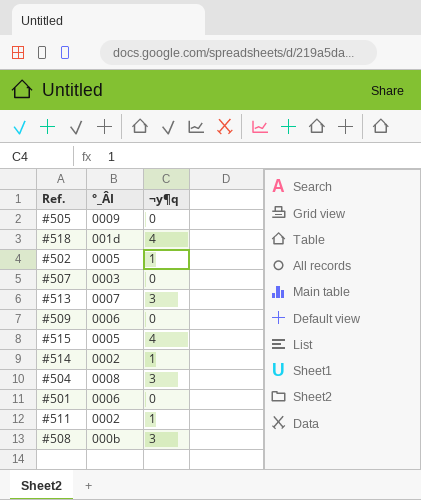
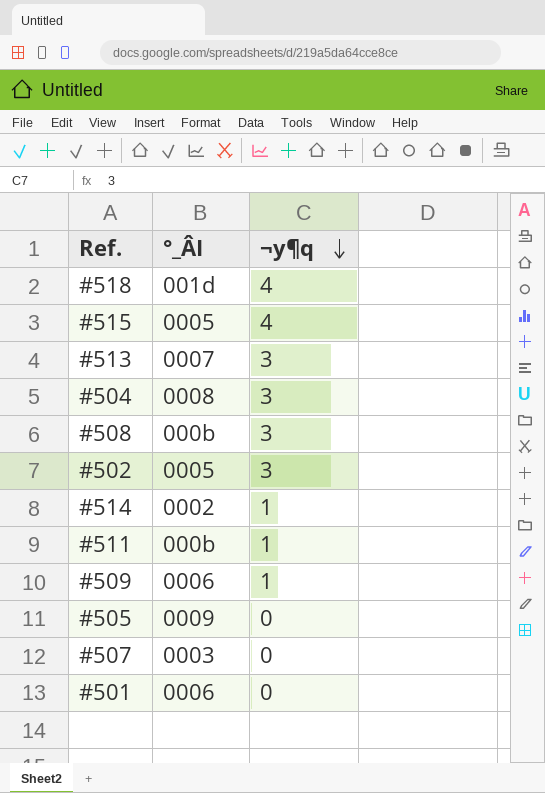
row order: none -> ¬y¶q descending
#502 | ¬y¶q: 1 -> 3
#511 | °_ÂI: 0002 -> 000b
#509 | ¬y¶q: 0 -> 1

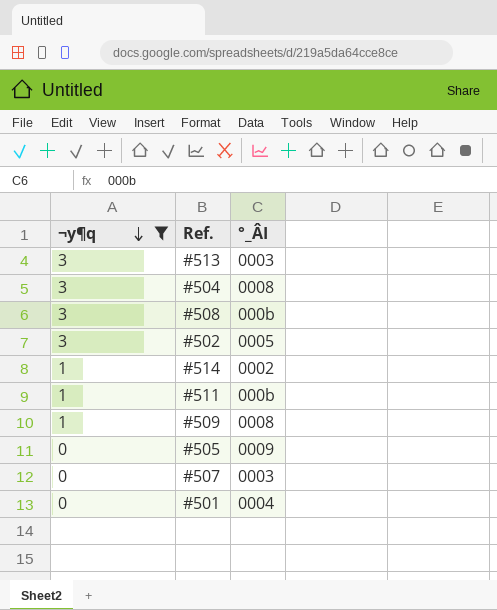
filter: none -> ¬y¶q != 4
column ¬y¶q | position: 3 -> 1
#513 | °_ÂI: 0007 -> 0003
#509 | °_ÂI: 0006 -> 0008
#501 | °_ÂI: 0006 -> 0004

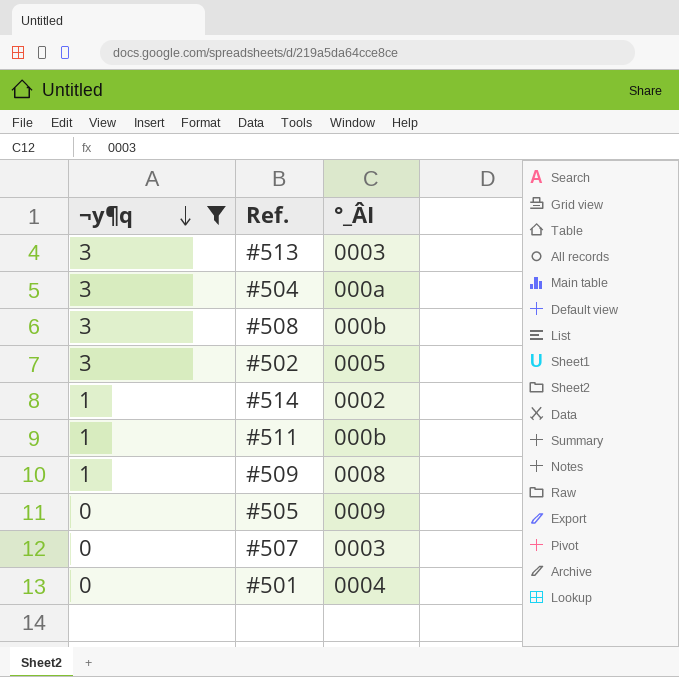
#504 | °_ÂI: 0008 -> 000a

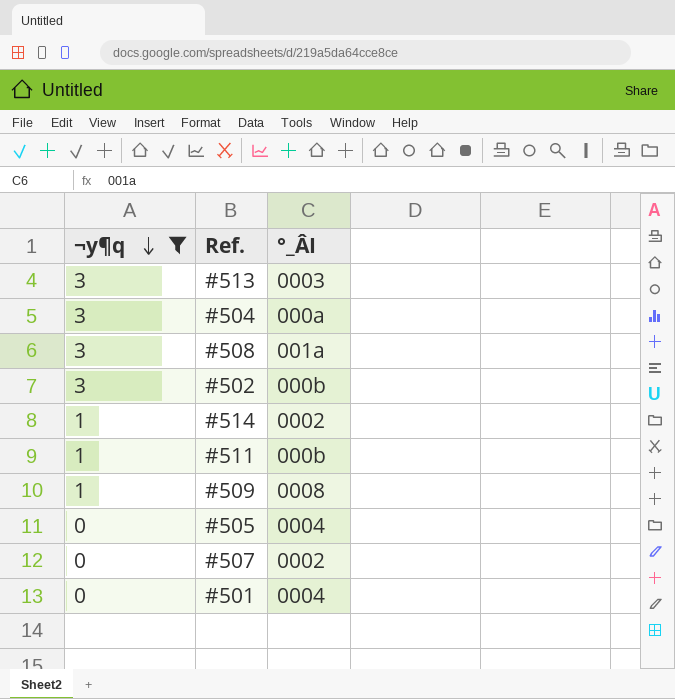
#508 | °_ÂI: 000b -> 001a
#502 | °_ÂI: 0005 -> 000b
#505 | °_ÂI: 0009 -> 0004
#507 | °_ÂI: 0003 -> 0002

